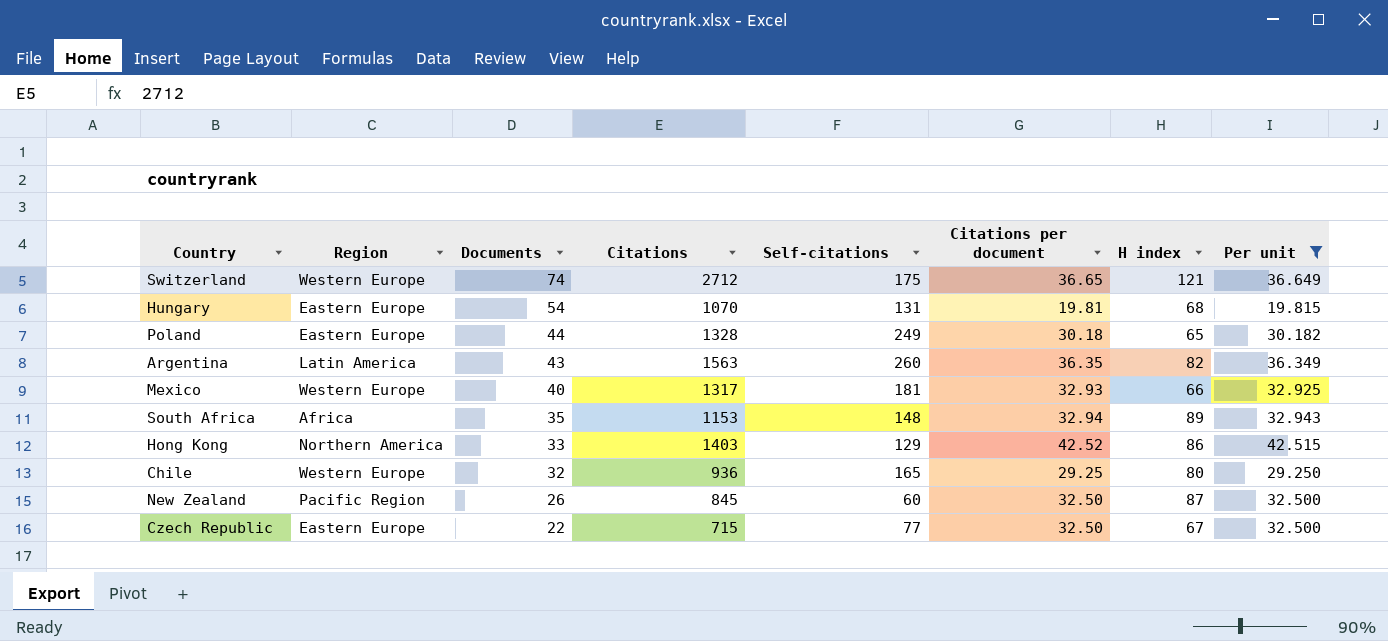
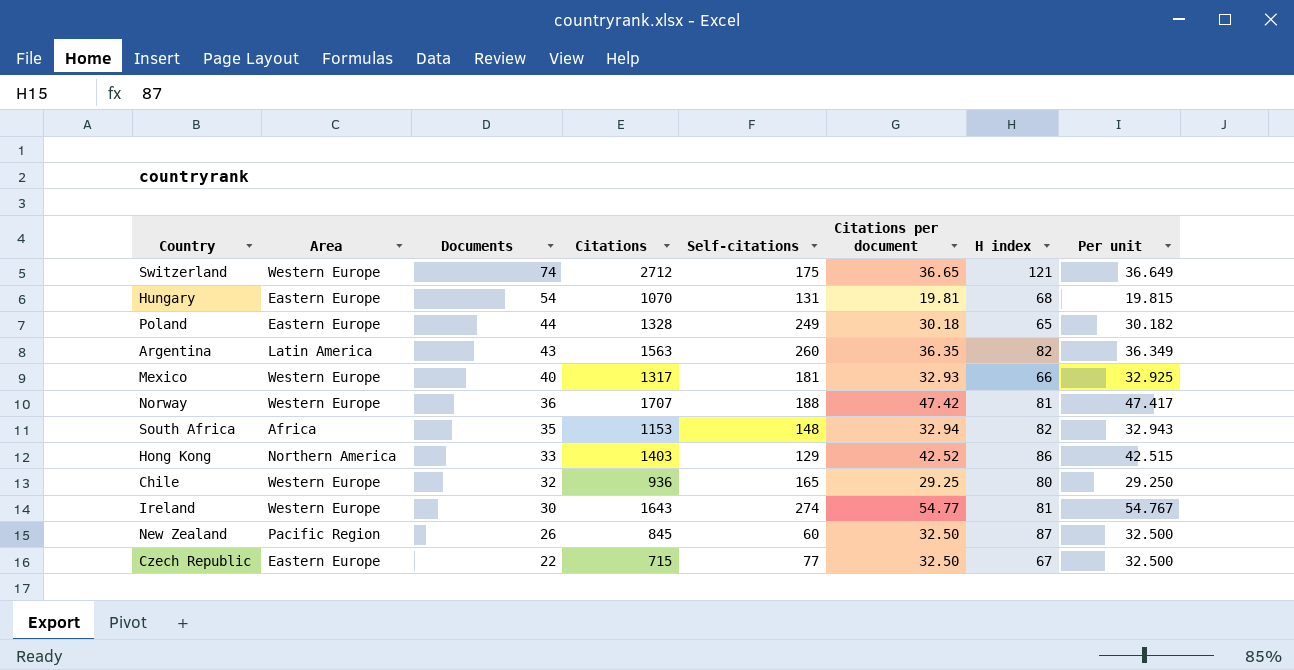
filter: Per unit <= 42.515 -> none
column name: Region -> Area
South Africa | H index: 89 -> 82

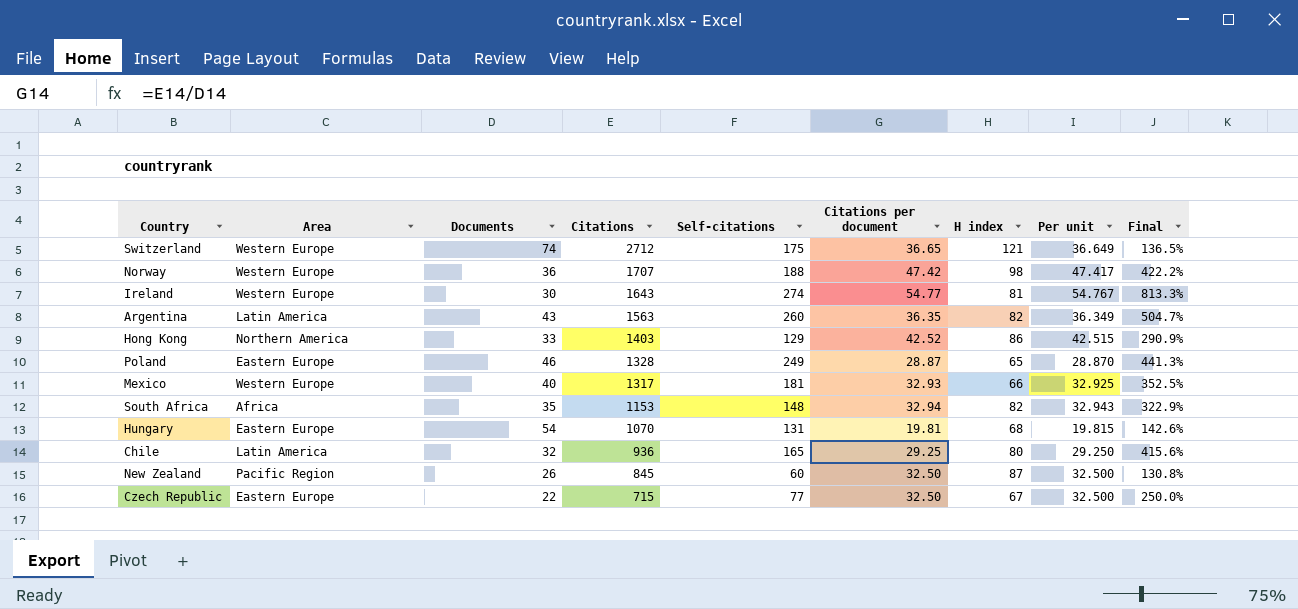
row order: Documents descending -> Citations descending
column Final | formula: none -> ([Self-citations] - [Documents]) / [Documents]
Norway | H index: 81 -> 98
Poland | Documents: 44 -> 46
Poland | Citations per document: 30.18 -> 28.87
Poland | Per unit: 30.182 -> 28.870
Chile | Area: Western Europe -> Latin America

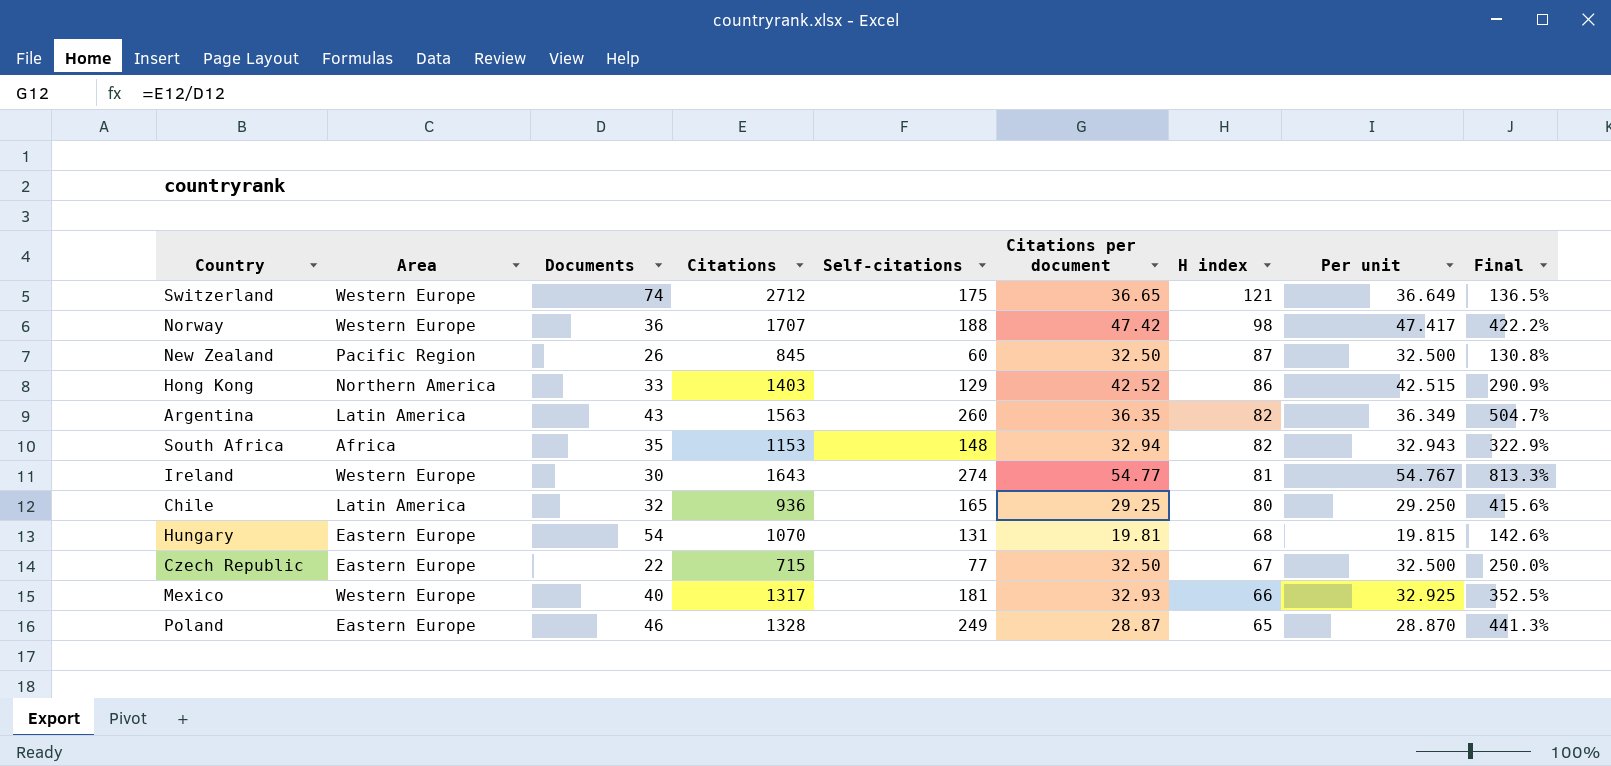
row order: Citations descending -> H index descending

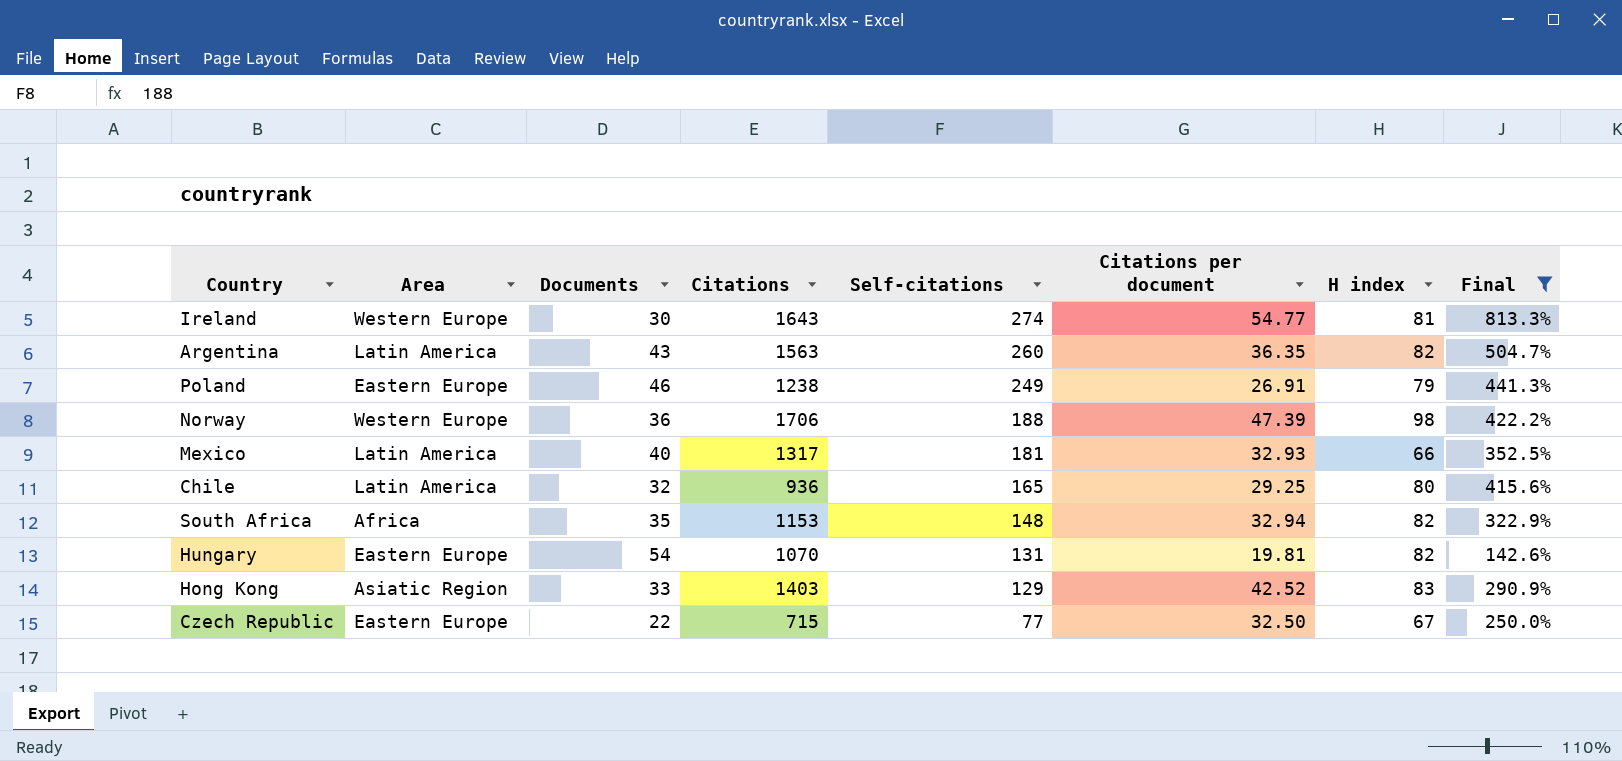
filter: none -> Final >= 142.6%
row order: H index descending -> Self-citations descending
column Per unit | formula: [Citations] / [Documents] -> none
Poland | Citations: 1328 -> 1238
Poland | Citations per document: 28.87 -> 26.91
Poland | H index: 65 -> 79
Norway | Citations: 1707 -> 1706
Norway | Citations per document: 47.42 -> 47.39
Mexico | Area: Western Europe -> Latin America
Hungary | H index: 68 -> 82
Hong Kong | Area: Northern America -> Asiatic Region
Hong Kong | H index: 86 -> 83

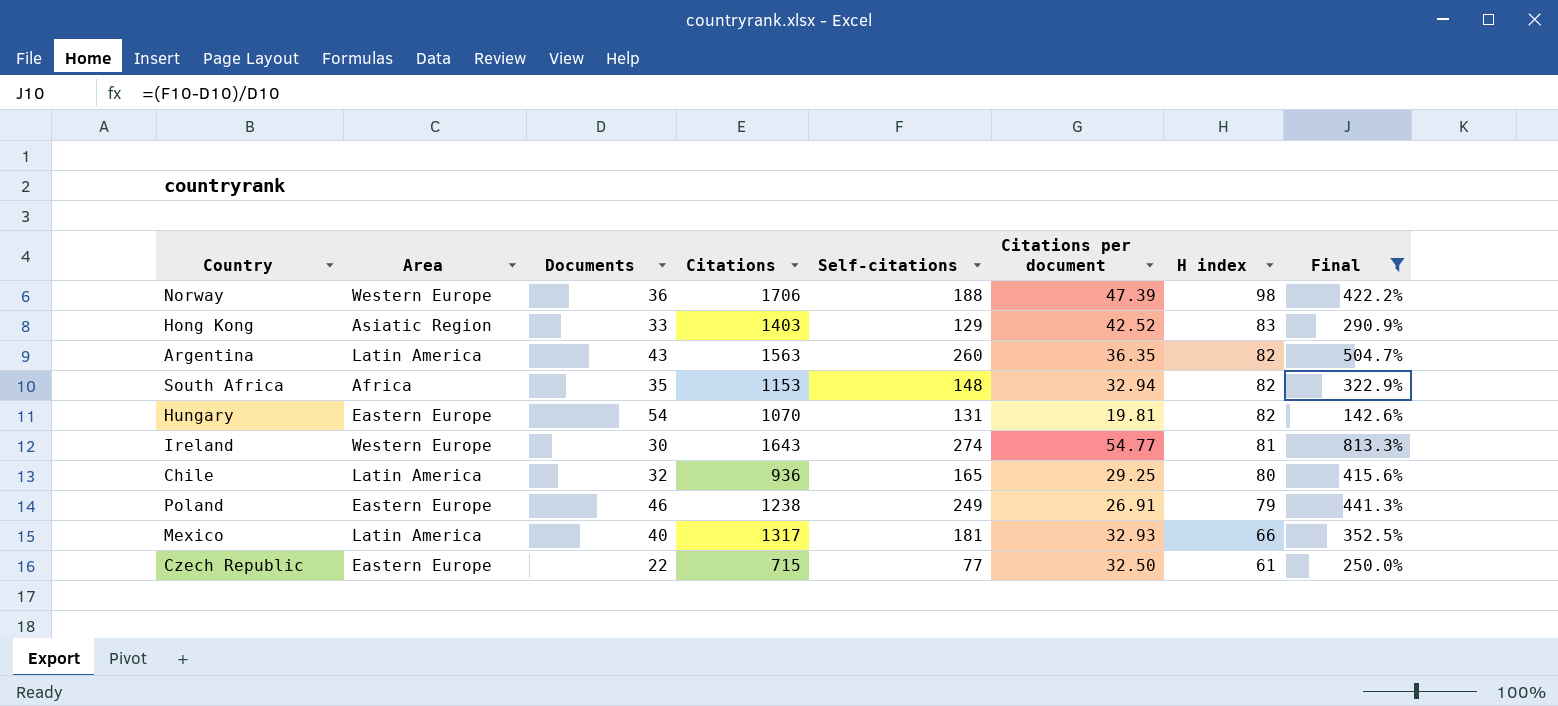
row order: Self-citations descending -> H index descending
Czech Republic | H index: 67 -> 61

